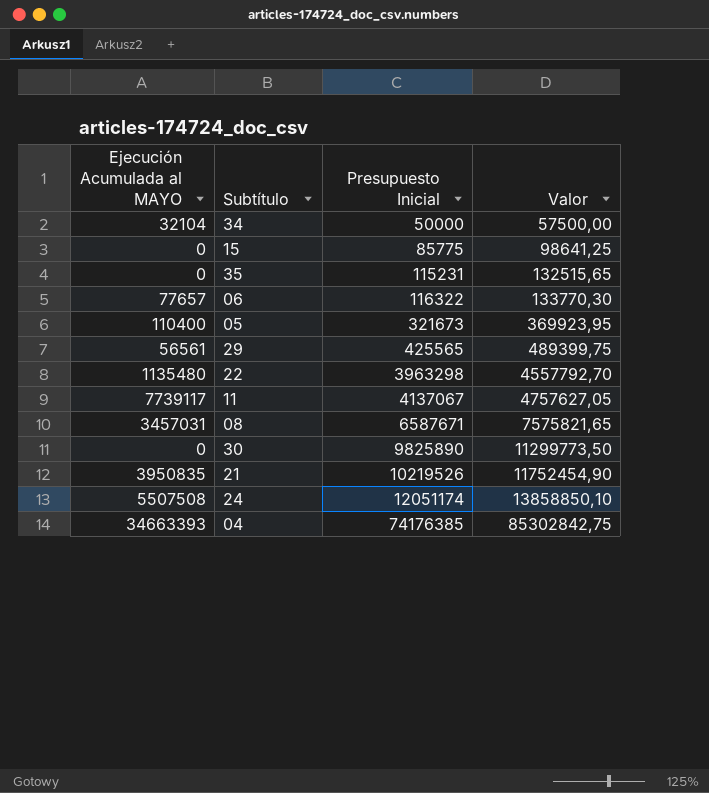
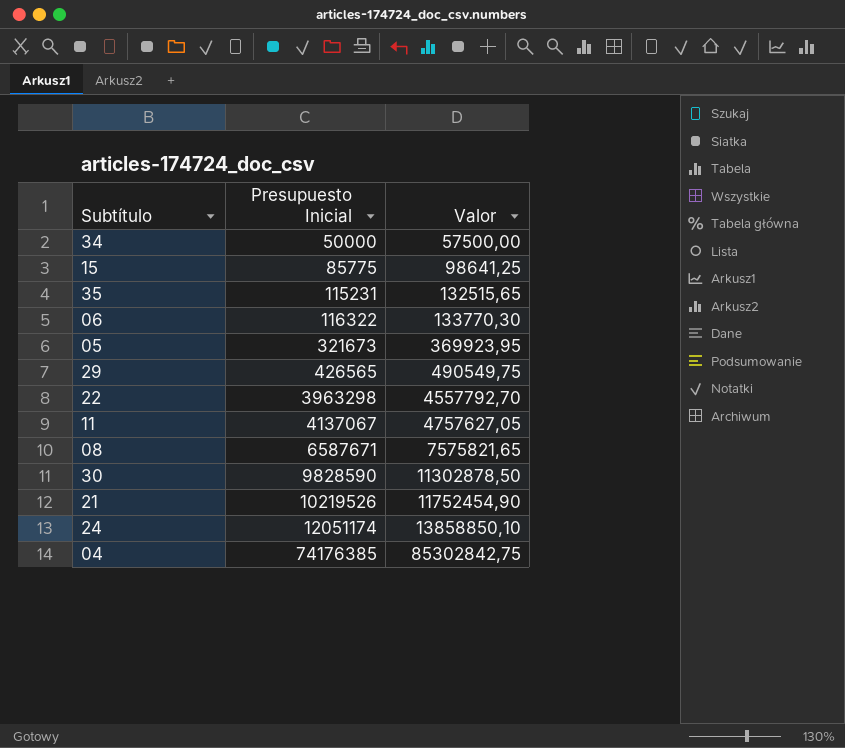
column Ejecución Acumulada al MAYO | position: 1 -> none
29 | Presupuesto Inicial: 425565 -> 426565
29 | Valor: 489399,75 -> 490549,75
30 | Presupuesto Inicial: 9825890 -> 9828590
30 | Valor: 11299773,50 -> 11302878,50

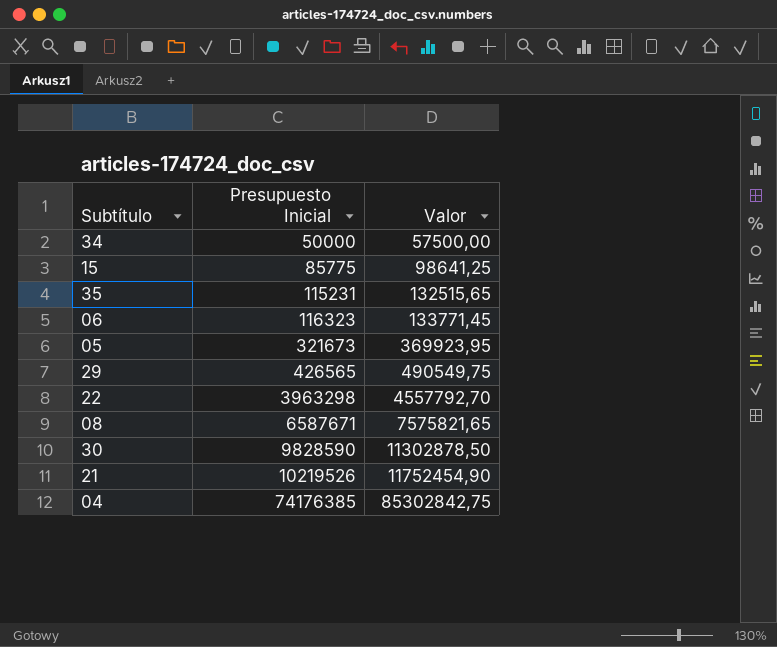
row 11: 4137067 | 4757627,05 -> none
row 24: 12051174 | 13858850,10 -> none
06 | Presupuesto Inicial: 116322 -> 116323
06 | Valor: 133770,30 -> 133771,45

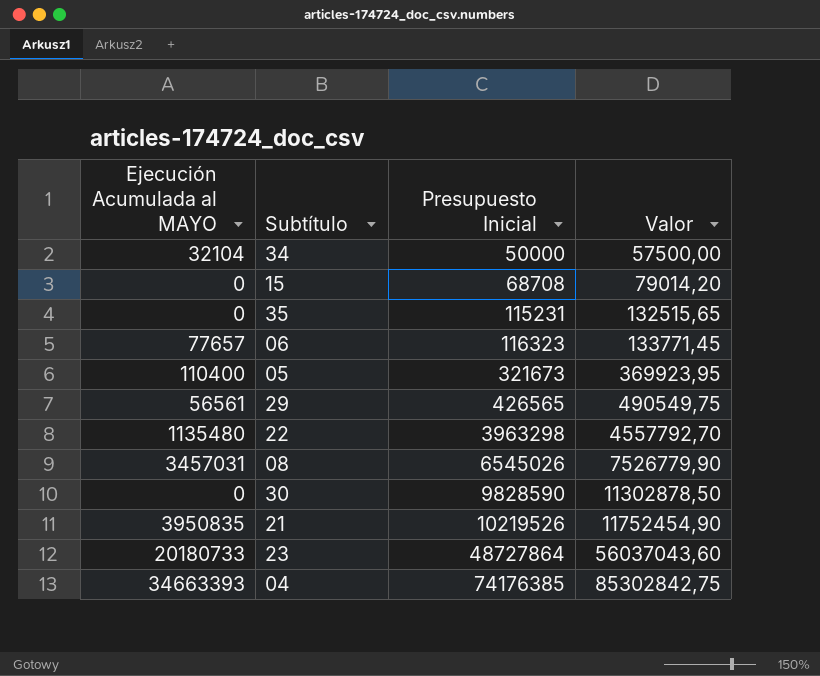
column Ejecución Acumulada al MAYO | position: none -> 1
15 | Presupuesto Inicial: 85775 -> 68708
15 | Valor: 98641,25 -> 79014,20
08 | Presupuesto Inicial: 6587671 -> 6545026
08 | Valor: 7575821,65 -> 7526779,90
row 23: none -> 20180733 | 48727864 | 56037043,60

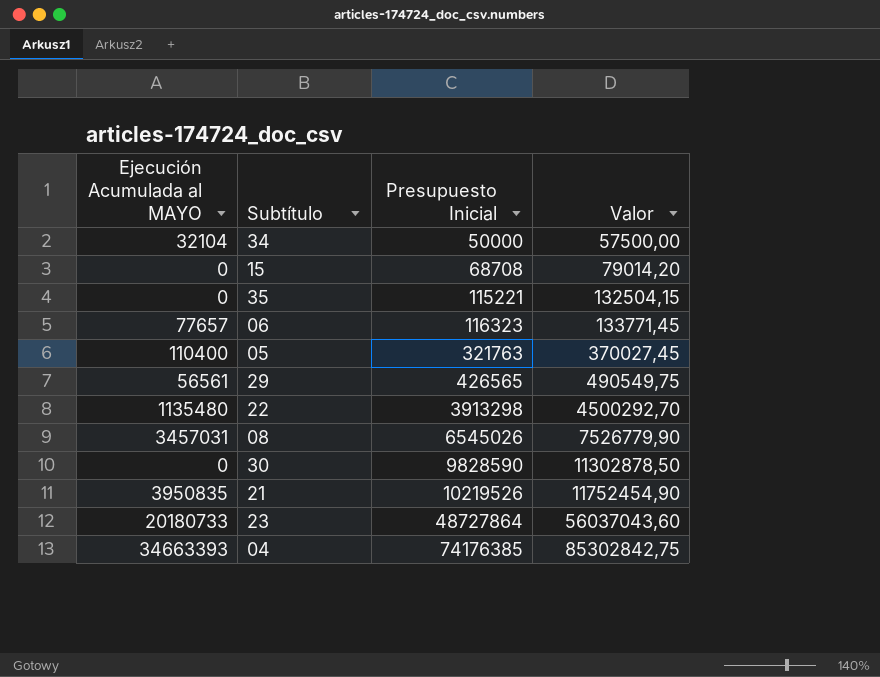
35 | Presupuesto Inicial: 115231 -> 115221
35 | Valor: 132515,65 -> 132504,15
05 | Presupuesto Inicial: 321673 -> 321763
05 | Valor: 369923,95 -> 370027,45
22 | Presupuesto Inicial: 3963298 -> 3913298
22 | Valor: 4557792,70 -> 4500292,70

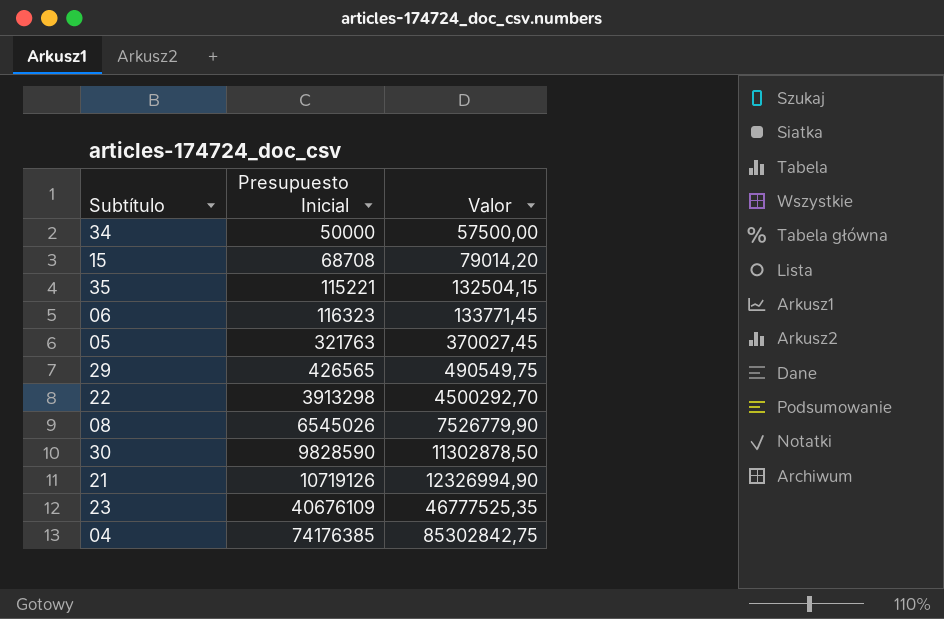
column Ejecución Acumulada al MAYO | position: 1 -> none
21 | Presupuesto Inicial: 10219526 -> 10719126
21 | Valor: 11752454,90 -> 12326994,90
23 | Presupuesto Inicial: 48727864 -> 40676109
23 | Valor: 56037043,60 -> 46777525,35

